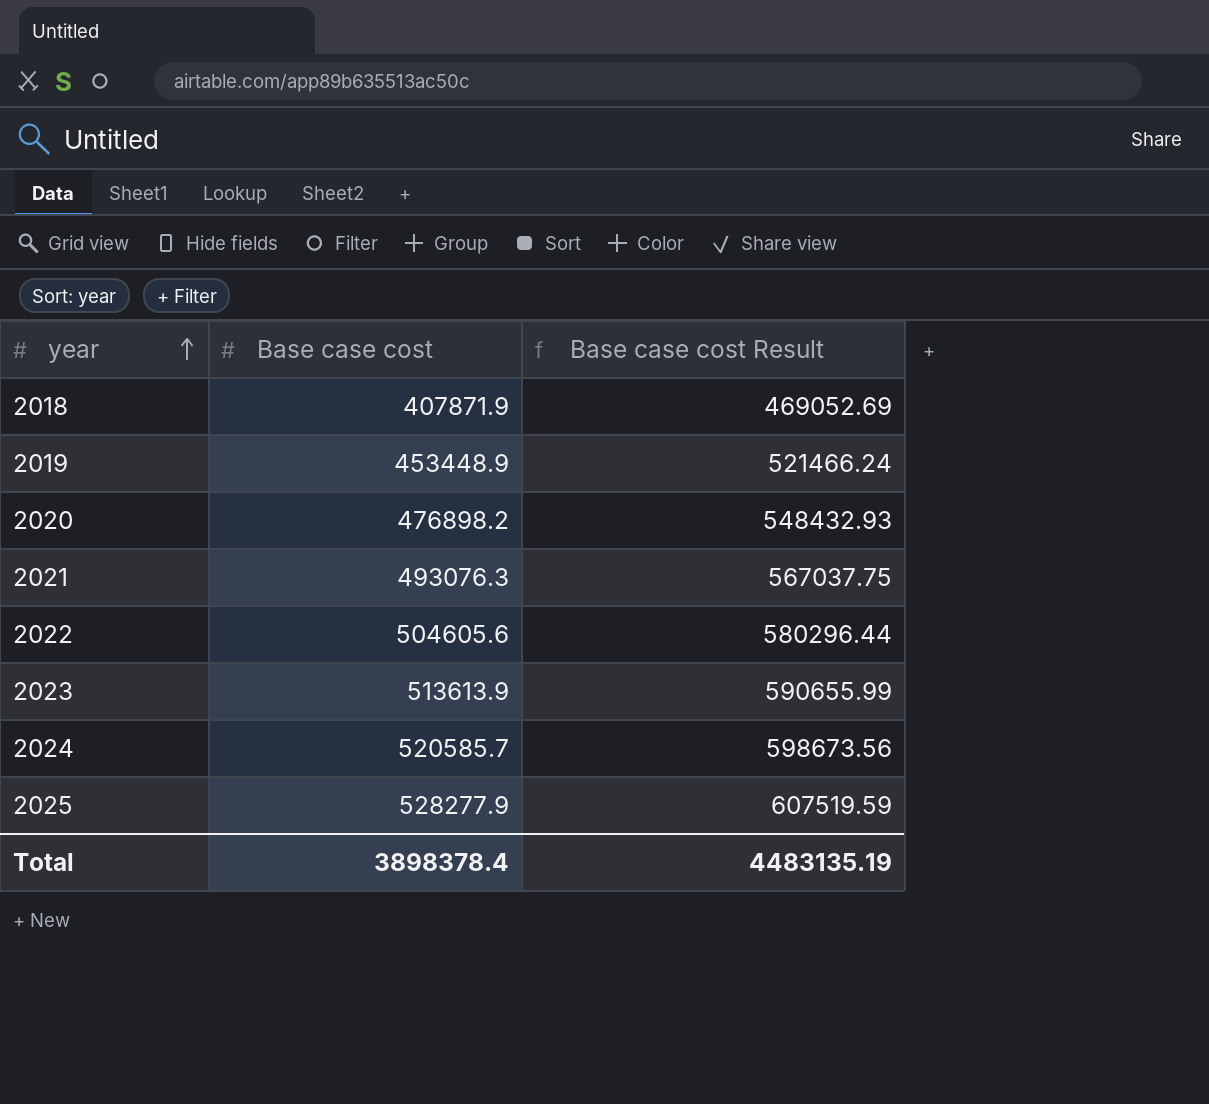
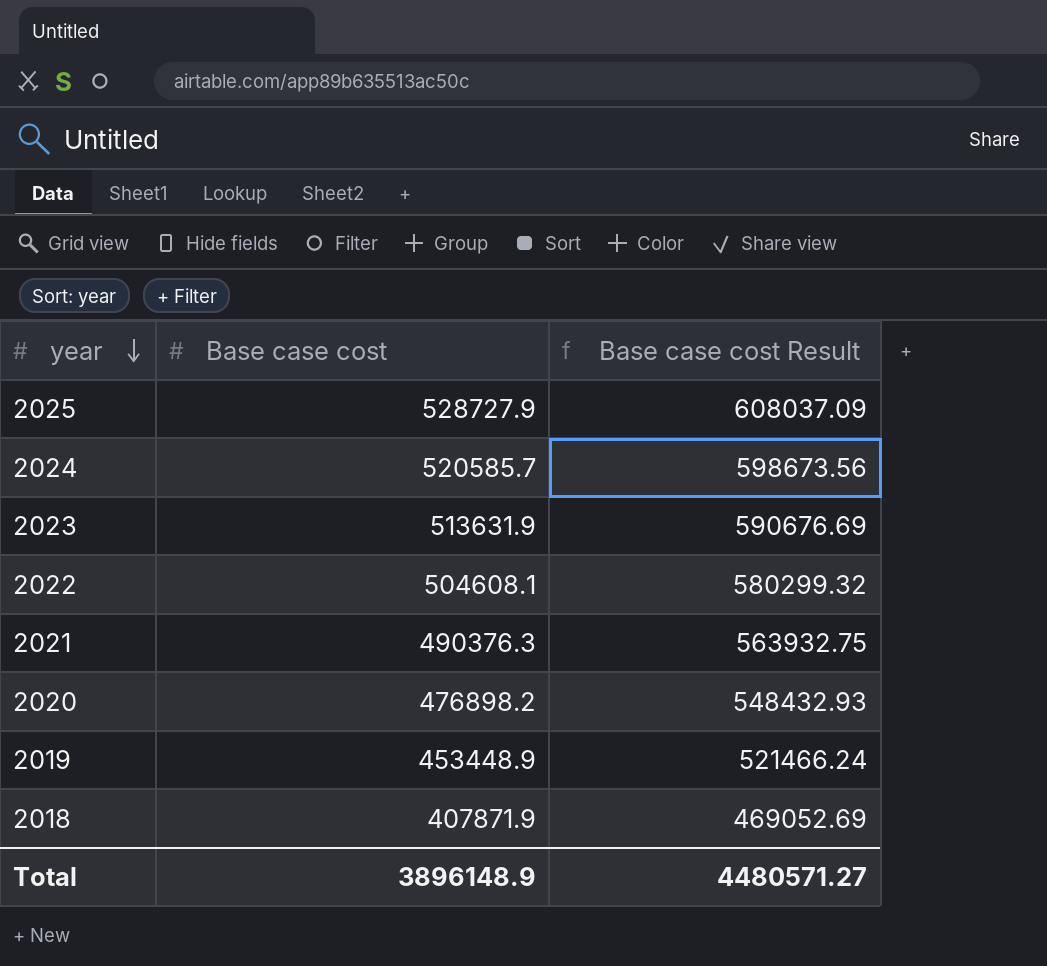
row order: year ascending -> year descending
2025 | Base case cost: 528277.9 -> 528727.9
2025 | Base case cost Result: 607519.59 -> 608037.09
2023 | Base case cost: 513613.9 -> 513631.9
2023 | Base case cost Result: 590655.99 -> 590676.69
2022 | Base case cost: 504605.6 -> 504608.1
2022 | Base case cost Result: 580296.44 -> 580299.32
2021 | Base case cost: 493076.3 -> 490376.3
2021 | Base case cost Result: 567037.75 -> 563932.75
Total | Base case cost: 3898378.4 -> 3896148.9
Total | Base case cost Result: 4483135.19 -> 4480571.27

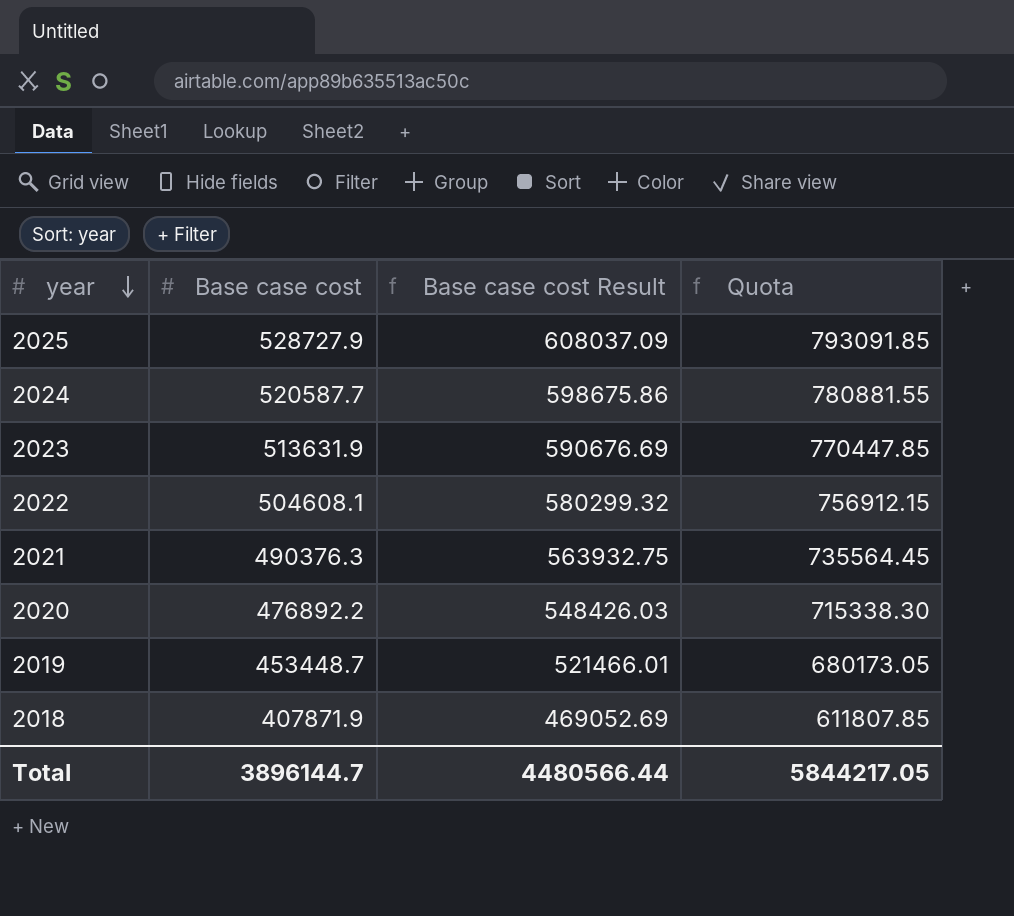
column Quota | formula: none -> [Base case cost] * 1.5
2024 | Base case cost: 520585.7 -> 520587.7
2024 | Base case cost Result: 598673.56 -> 598675.86
2020 | Base case cost: 476898.2 -> 476892.2
2020 | Base case cost Result: 548432.93 -> 548426.03
2019 | Base case cost: 453448.9 -> 453448.7
2019 | Base case cost Result: 521466.24 -> 521466.01
Total | Base case cost: 3896148.9 -> 3896144.7
Total | Base case cost Result: 4480571.27 -> 4480566.44

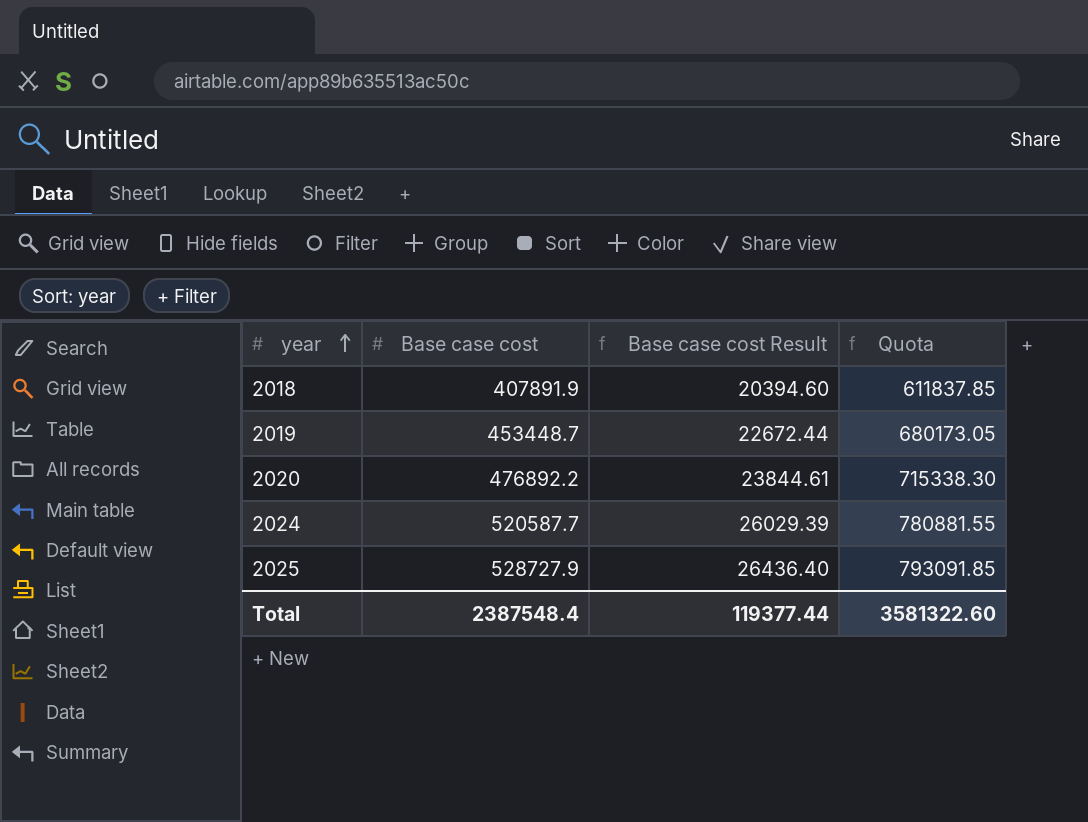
row order: year descending -> year ascending
column Base case cost Result | formula: [Base case cost] * 1.15 -> [Base case cost] * 0.05
row 2023: 513631.9 | 590676.69 | 770447.85 -> none
row 2022: 504608.1 | 580299.32 | 756912.15 -> none
row 2021: 490376.3 | 563932.75 | 735564.45 -> none
2018 | Base case cost: 407871.9 -> 407891.9
2018 | Quota: 611807.85 -> 611837.85
Total | Base case cost: 3896144.7 -> 2387548.4
Total | Base case cost Result: 4480566.44 -> 119377.44
Total | Quota: 5844217.05 -> 3581322.60

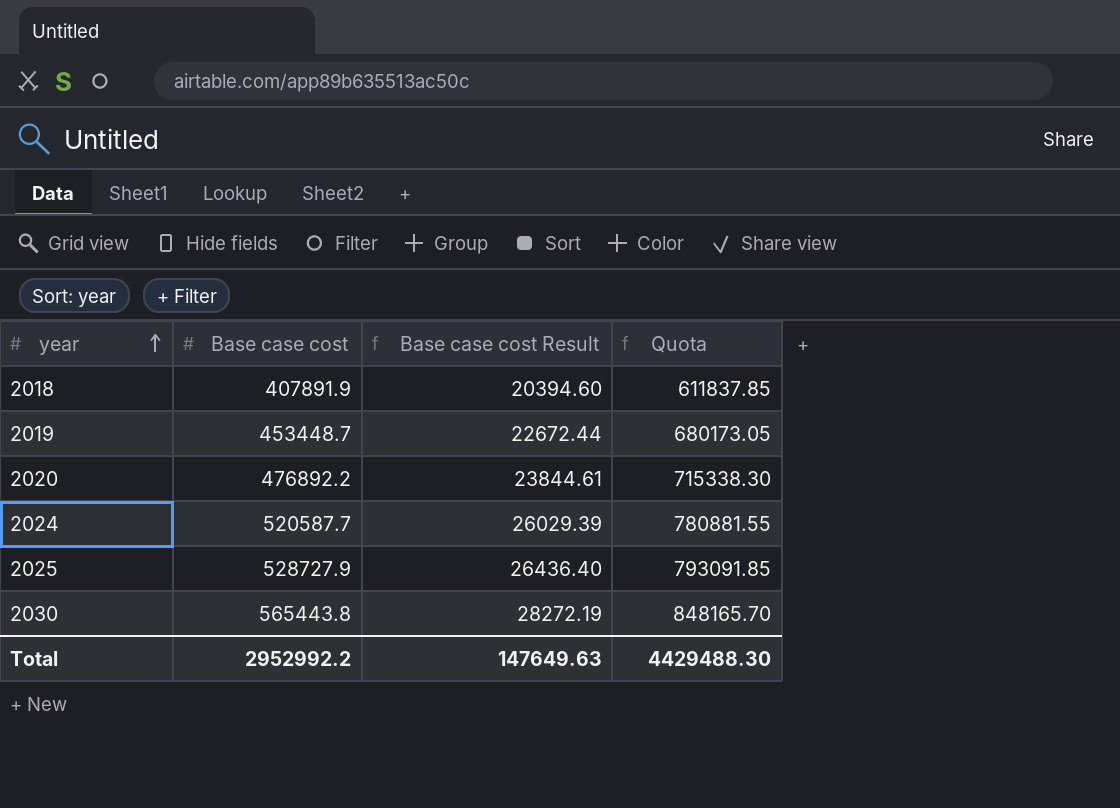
row 2030: none -> 565443.8 | 28272.19 | 848165.70
Total | Base case cost: 2387548.4 -> 2952992.2
Total | Base case cost Result: 119377.44 -> 147649.63
Total | Quota: 3581322.60 -> 4429488.30

